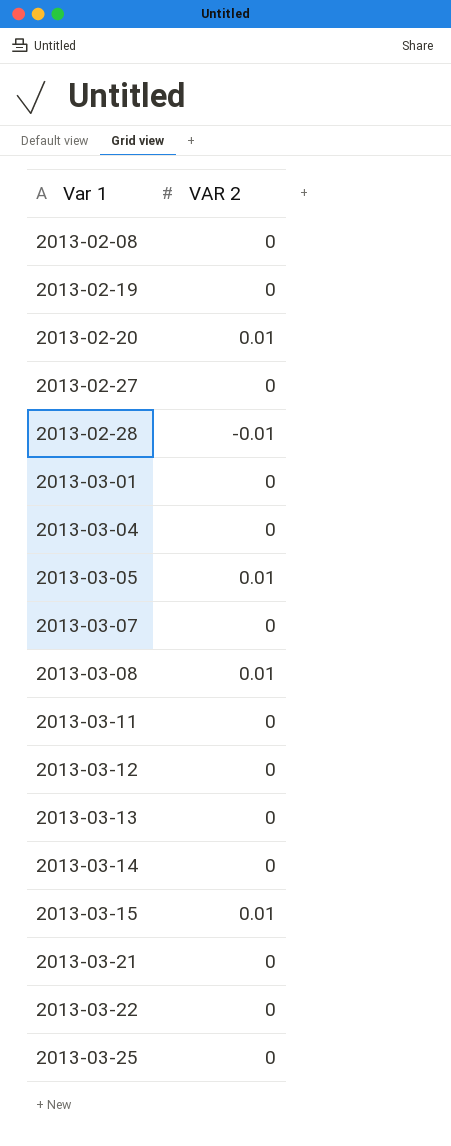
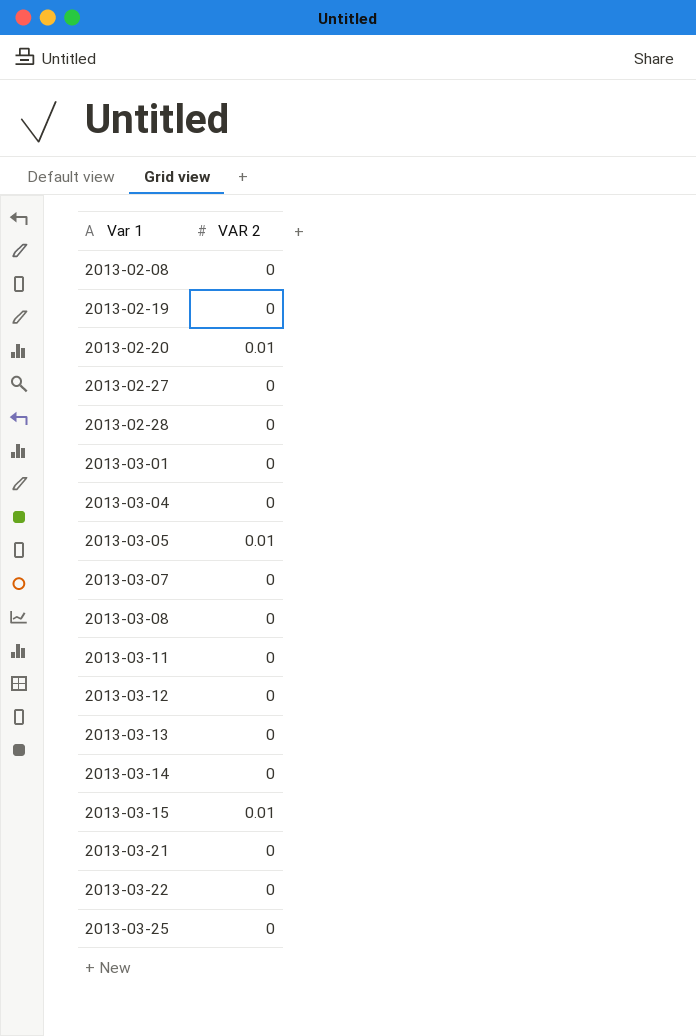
2013-02-28 | VAR 2: -0.01 -> 0
2013-03-08 | VAR 2: 0.01 -> 0

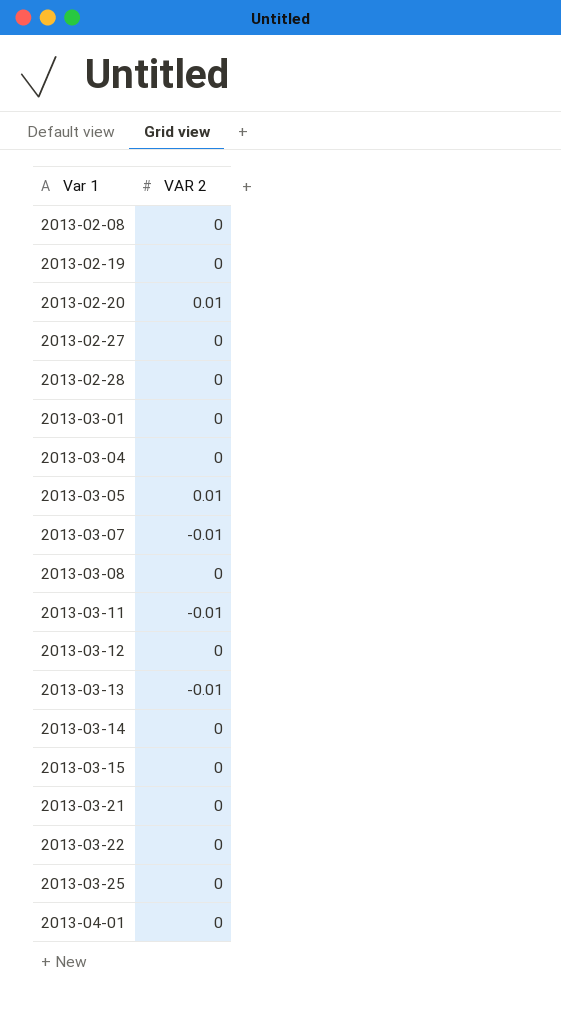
2013-03-07 | VAR 2: 0 -> -0.01
2013-03-11 | VAR 2: 0 -> -0.01
2013-03-13 | VAR 2: 0 -> -0.01
2013-03-15 | VAR 2: 0.01 -> 0
row 2013-04-01: none -> 0

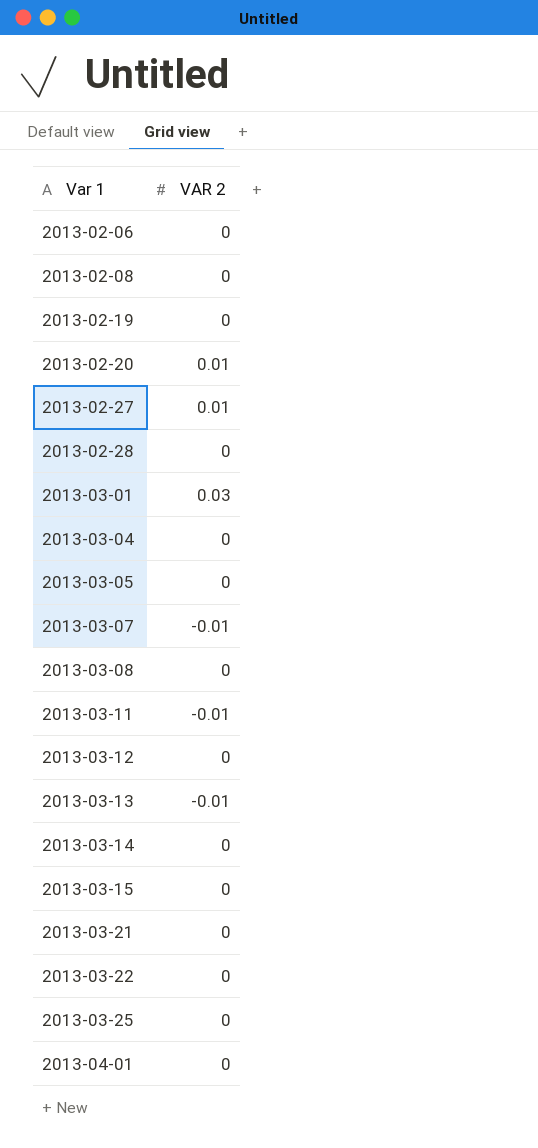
row 2013-02-06: none -> 0
2013-02-27 | VAR 2: 0 -> 0.01
2013-03-01 | VAR 2: 0 -> 0.03
2013-03-05 | VAR 2: 0.01 -> 0

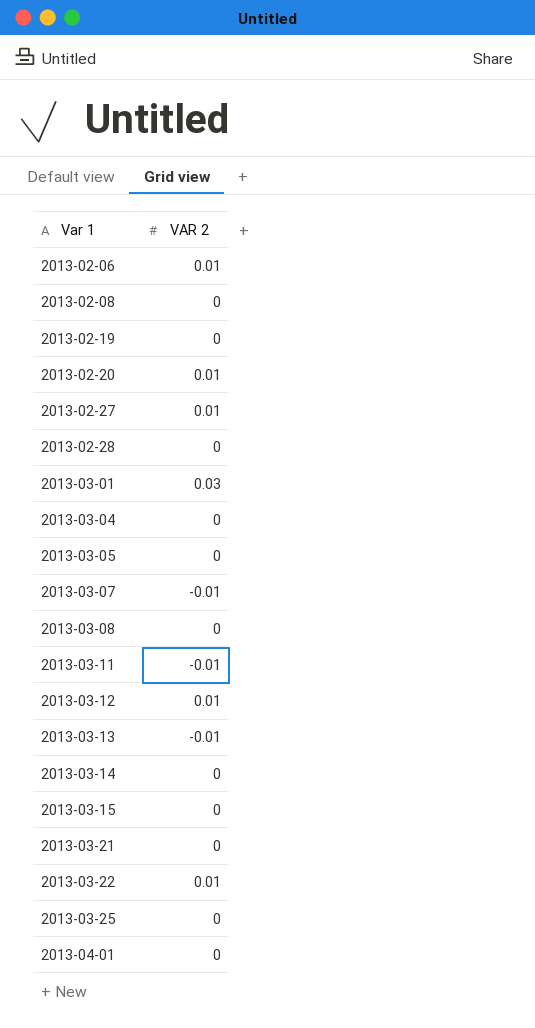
2013-02-06 | VAR 2: 0 -> 0.01
2013-03-12 | VAR 2: 0 -> 0.01
2013-03-22 | VAR 2: 0 -> 0.01

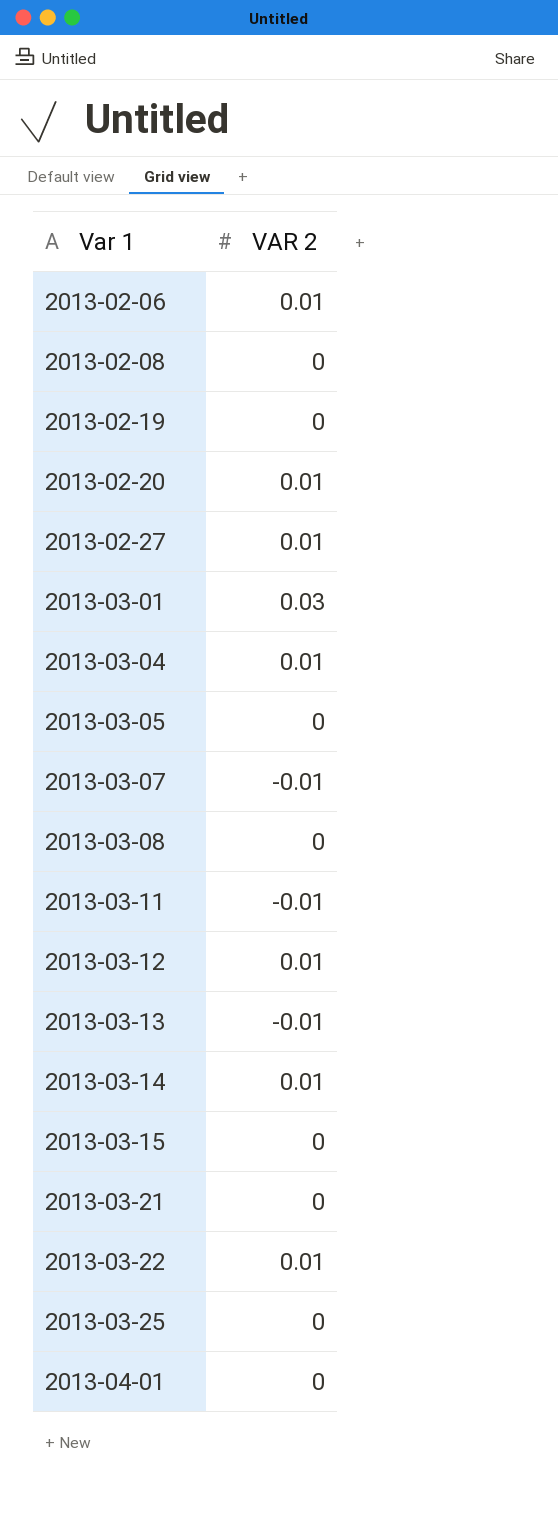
row 2013-02-28: 0 -> none
2013-03-04 | VAR 2: 0 -> 0.01
2013-03-14 | VAR 2: 0 -> 0.01

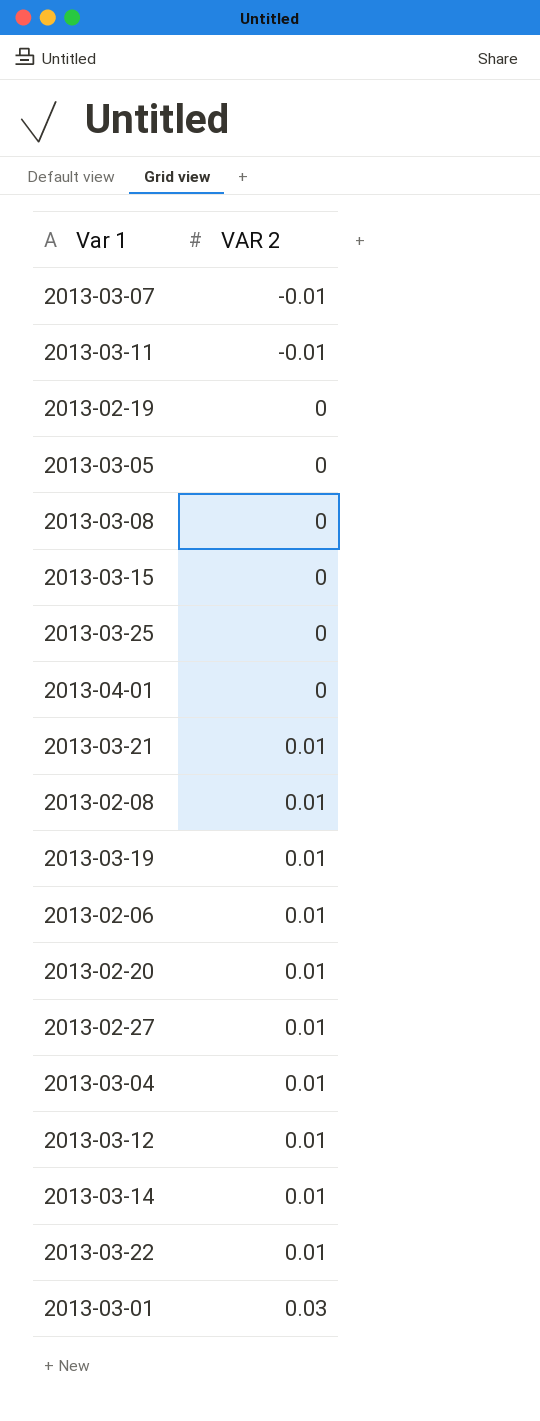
row order: Var 1 ascending -> VAR 2 ascending
row 2013-03-13: -0.01 -> none
2013-03-21 | VAR 2: 0 -> 0.01
2013-02-08 | VAR 2: 0 -> 0.01
row 2013-03-19: none -> 0.01

